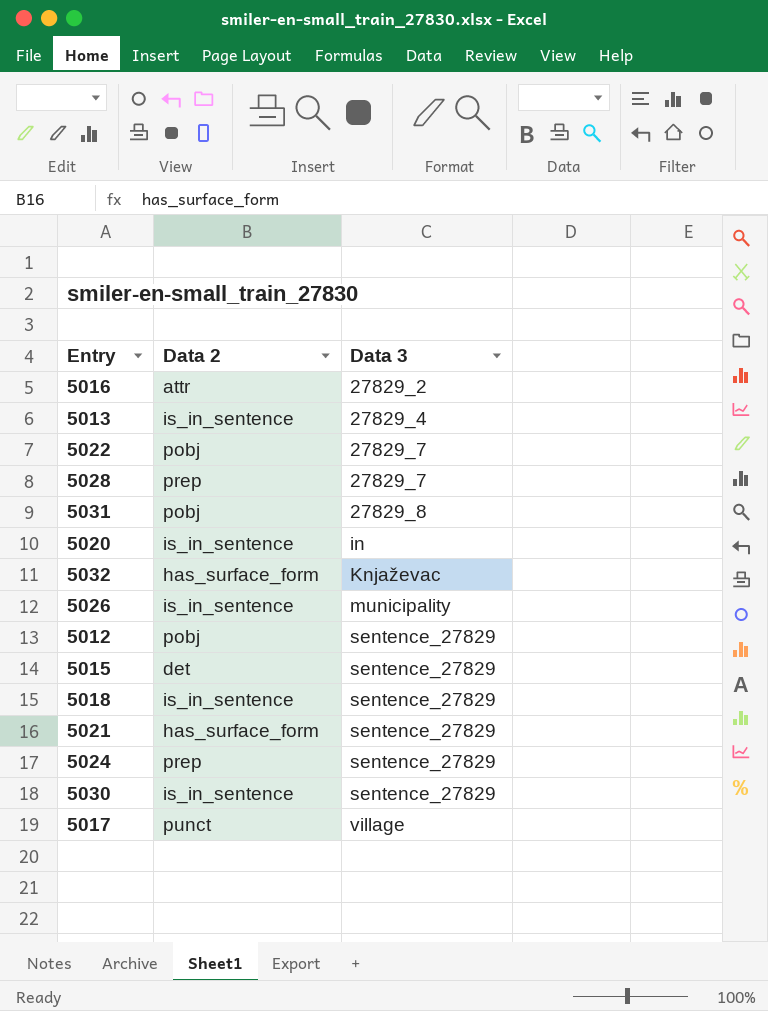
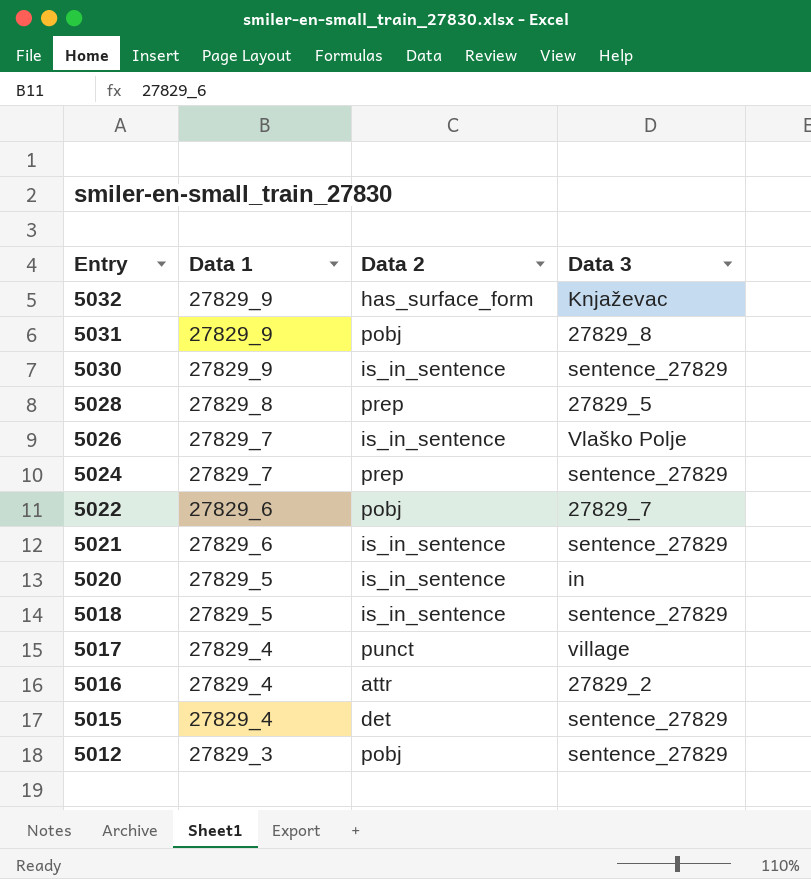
row order: Data 3 ascending -> Entry descending
column Data 1 | position: none -> 2
row 5013: is_in_sentence | 27829_4 -> none
5028 | Data 3: 27829_7 -> 27829_5
5026 | Data 3: municipality -> Vlaško Polje
5021 | Data 2: has_surface_form -> is_in_sentence

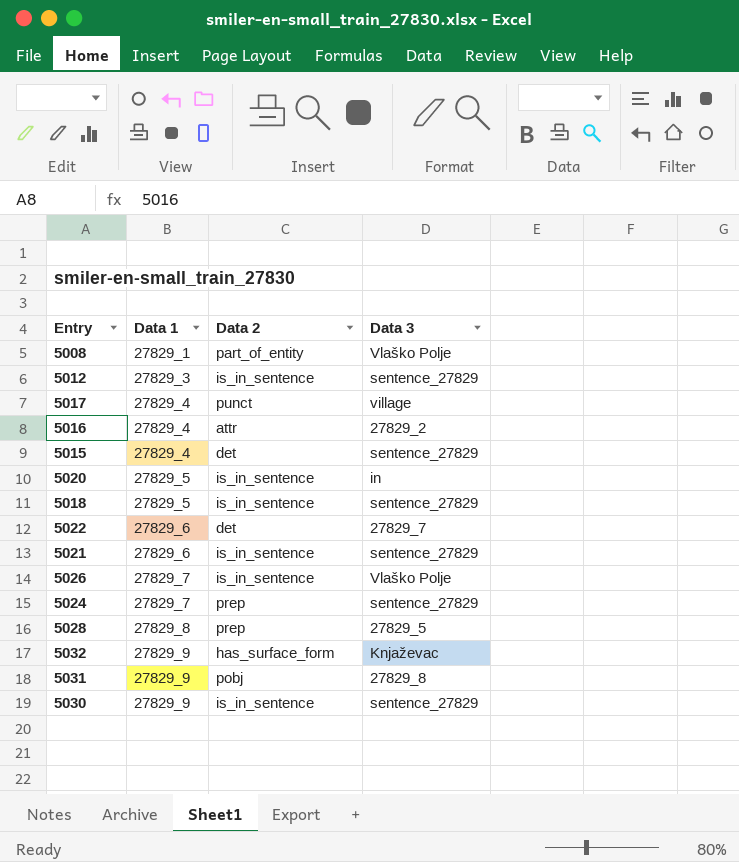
row order: Entry descending -> Data 1 ascending
row 5008: none -> 27829_1 | part_of_entity | Vlaško Polje
5012 | Data 2: pobj -> is_in_sentence
5022 | Data 2: pobj -> det

